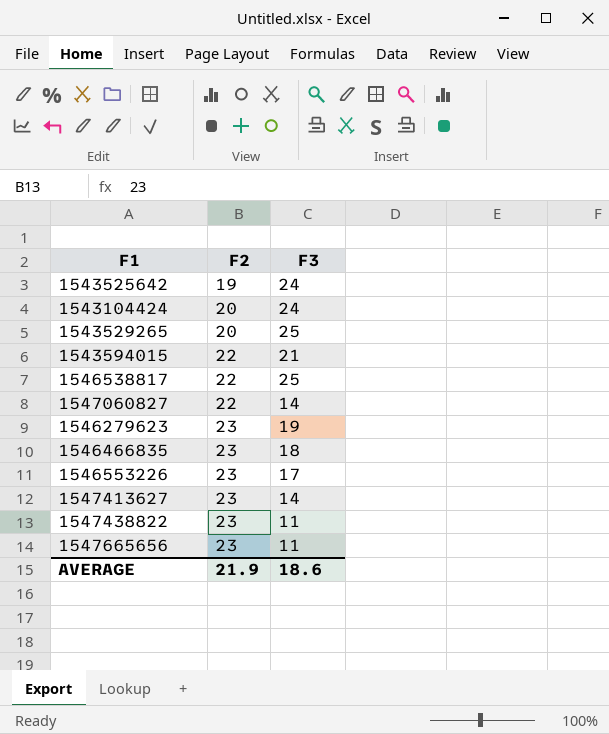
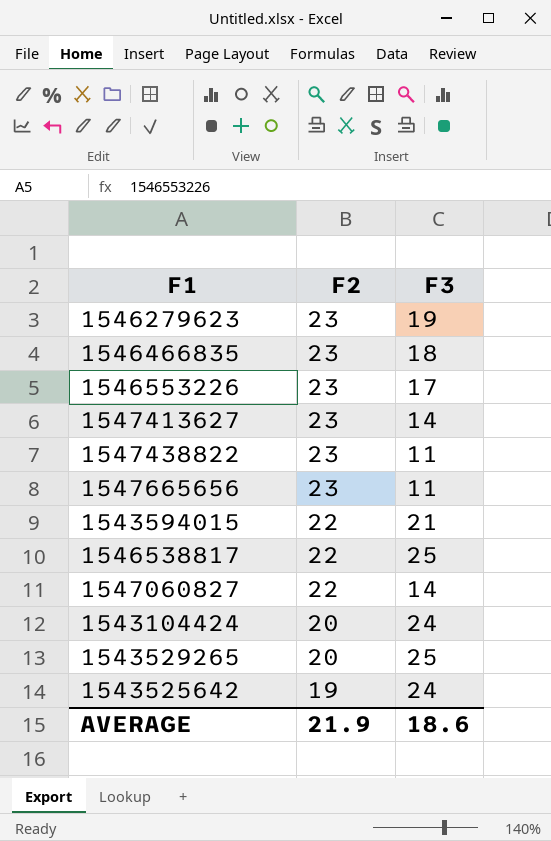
row order: F2 ascending -> F2 descending

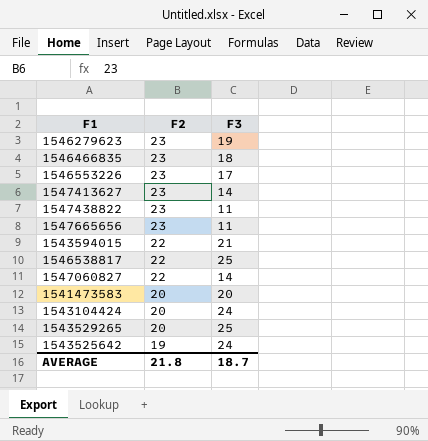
row 1541473583: none -> 20 | 20
AVERAGE | F2: 21.9 -> 21.8
AVERAGE | F3: 18.6 -> 18.7

